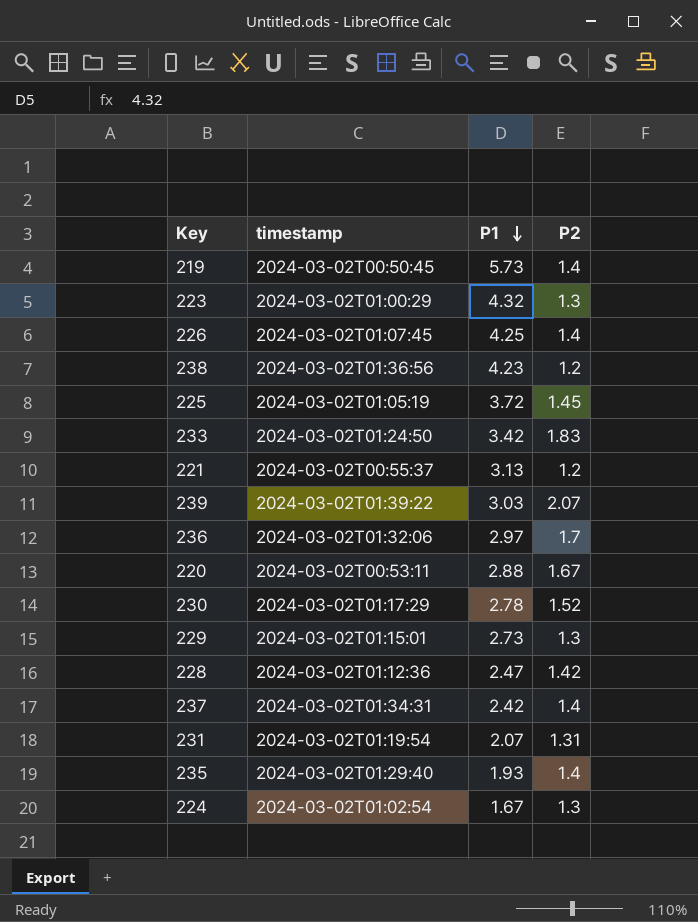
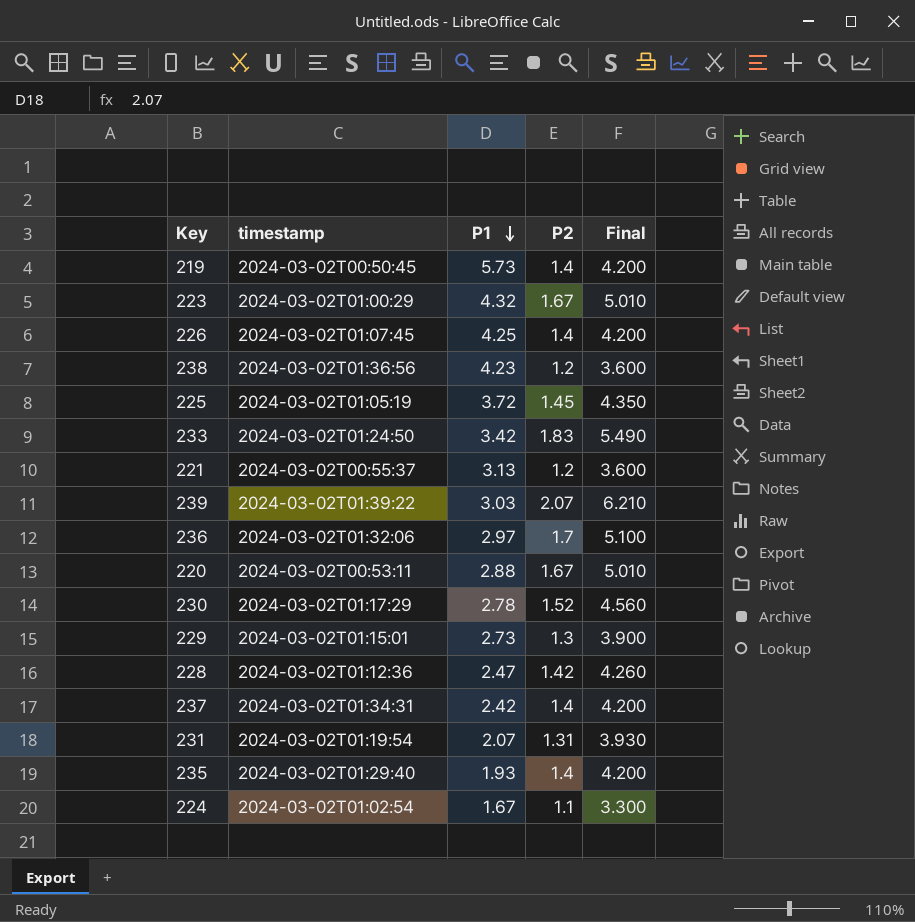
column Final | formula: none -> [P2] * 3
223 | P2: 1.3 -> 1.67
224 | P2: 1.3 -> 1.1

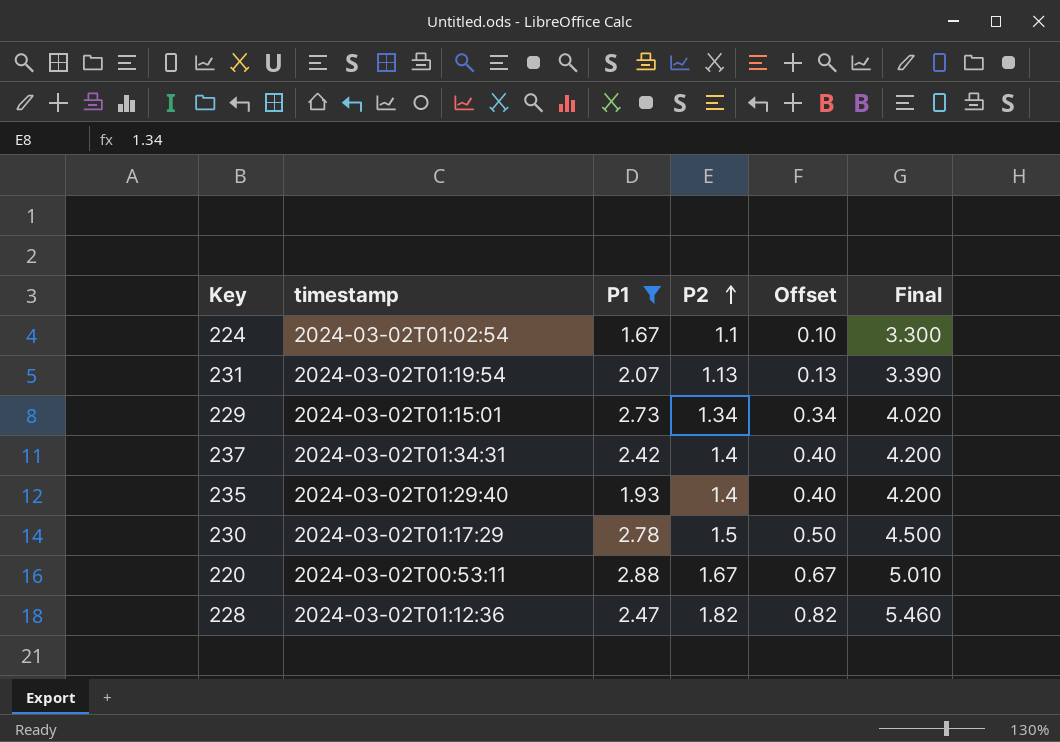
filter: none -> P1 <= 2.88
row order: P1 descending -> P2 ascending
column Offset | formula: none -> [P2] - 1
231 | P2: 1.31 -> 1.13
231 | Final: 3.930 -> 3.390
229 | P2: 1.3 -> 1.34
229 | Final: 3.900 -> 4.020
230 | P2: 1.52 -> 1.5
230 | Final: 4.560 -> 4.500
228 | P2: 1.42 -> 1.82
228 | Final: 4.260 -> 5.460

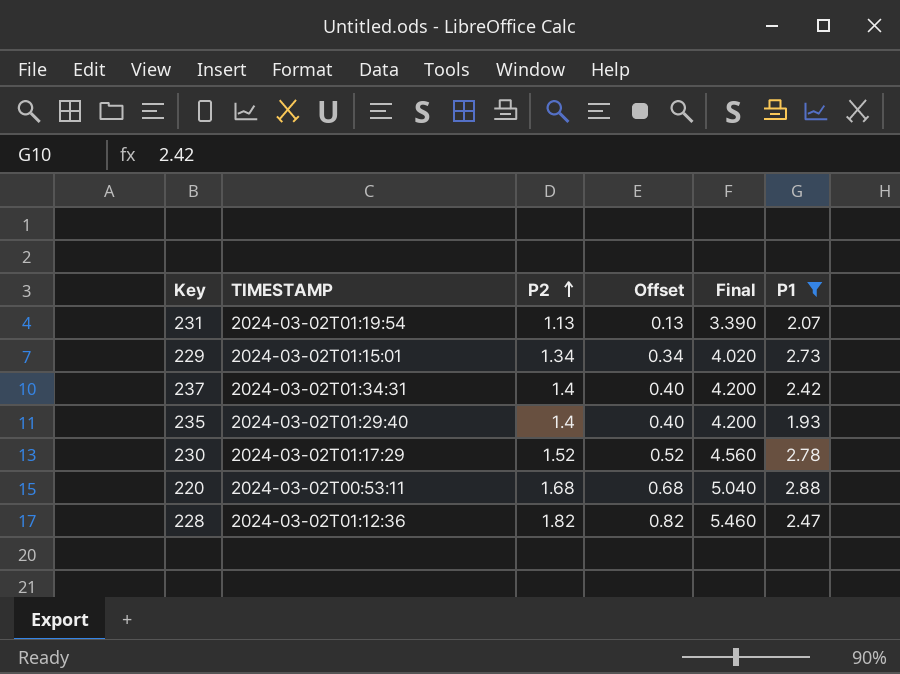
column name: timestamp -> TIMESTAMP
column P1 | position: 3 -> 6
row 224: 2024-03-02T01:02:54 | 1.67 | 1.1 | 0.10 | 3.300 -> none
230 | P2: 1.5 -> 1.52
230 | Offset: 0.50 -> 0.52
230 | Final: 4.500 -> 4.560
220 | P2: 1.67 -> 1.68
220 | Offset: 0.67 -> 0.68
220 | Final: 5.010 -> 5.040

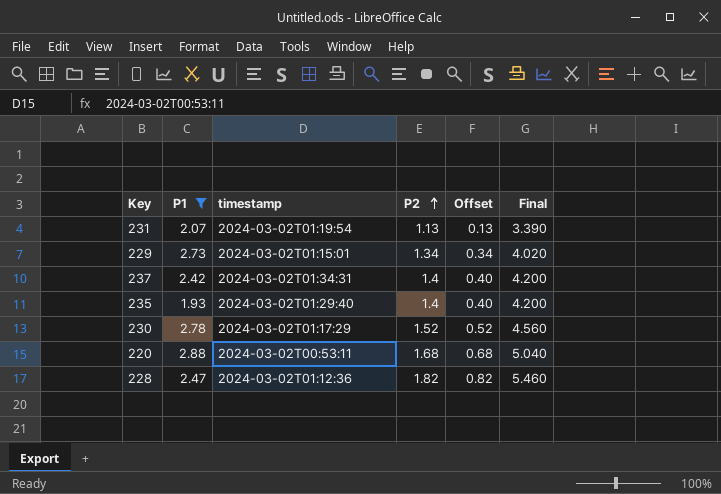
column P1 | position: 6 -> 2
column name: TIMESTAMP -> timestamp

